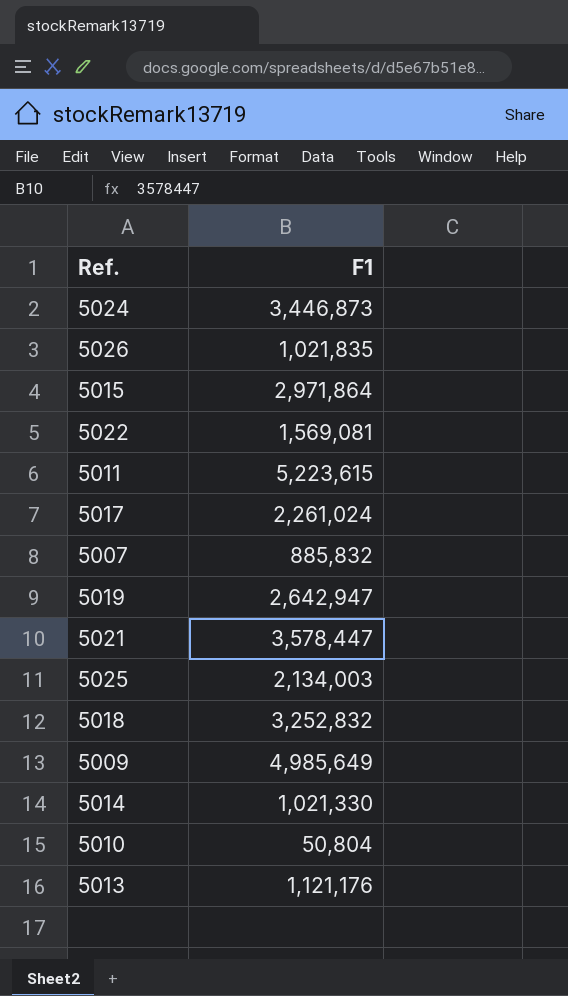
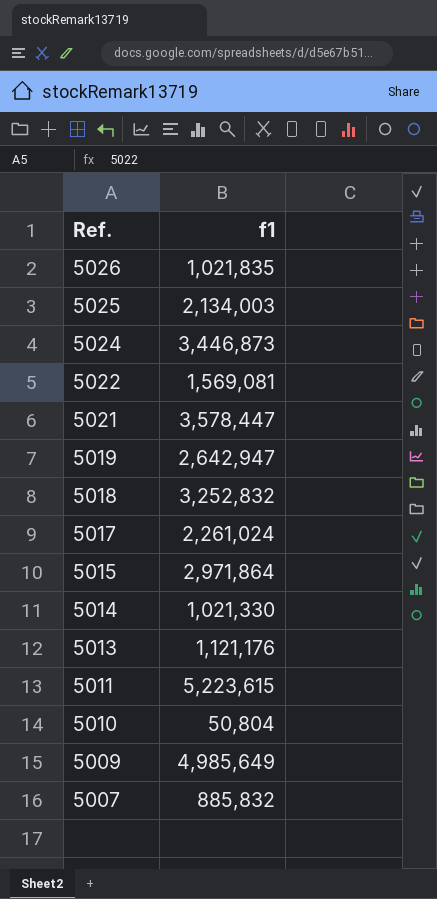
row order: none -> Ref. descending
column name: F1 -> f1

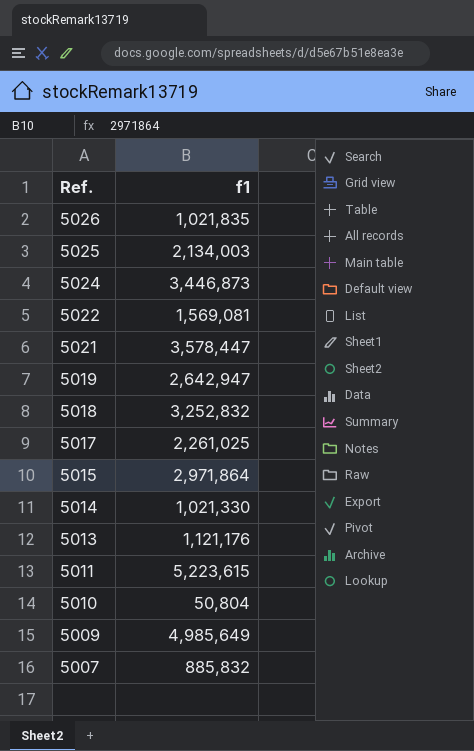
5017 | f1: 2,261,024 -> 2,261,025

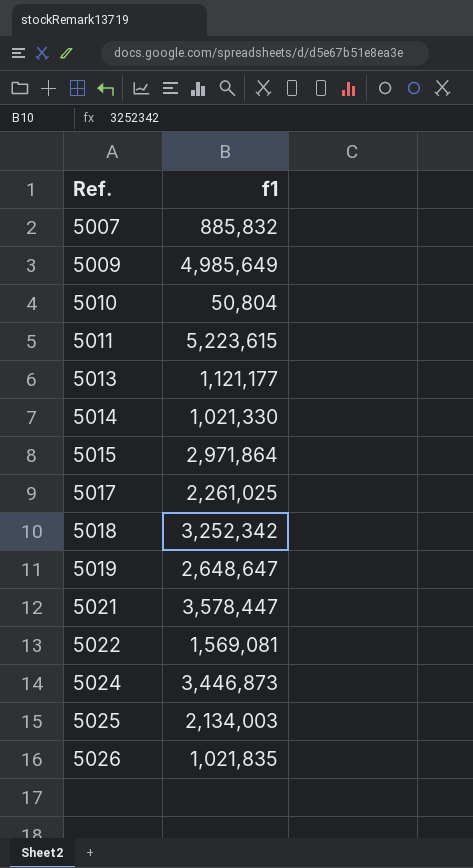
row order: Ref. descending -> Ref. ascending
5013 | f1: 1,121,176 -> 1,121,177
5018 | f1: 3,252,832 -> 3,252,342
5019 | f1: 2,642,947 -> 2,648,647

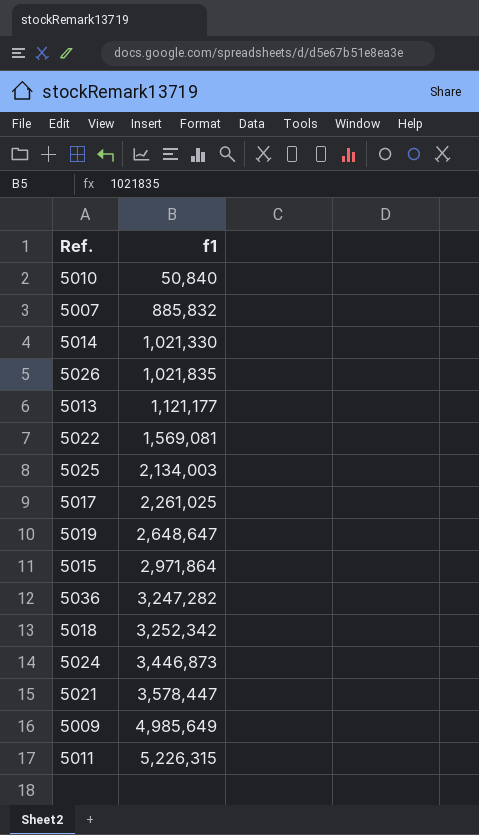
row order: Ref. ascending -> f1 ascending
5010 | f1: 50,804 -> 50,840
row 5036: none -> 3,247,282
5011 | f1: 5,223,615 -> 5,226,315

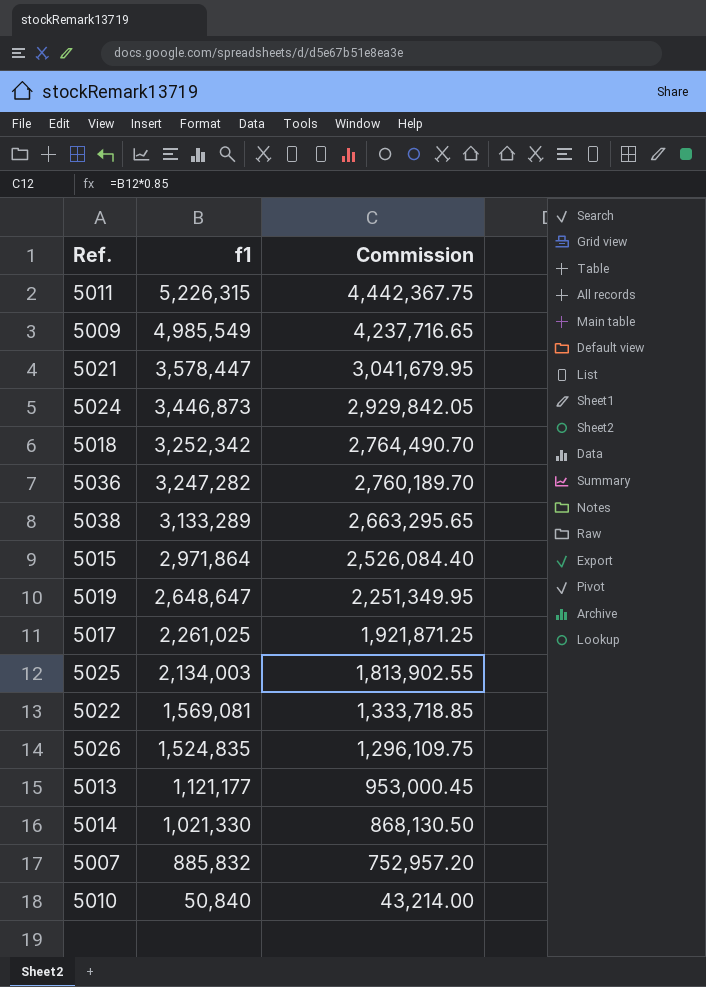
row order: f1 ascending -> f1 descending
column Commission | formula: none -> [f1] * 0.85
5009 | f1: 4,985,649 -> 4,985,549
row 5038: none -> 3,133,289 | 2,663,295.65
5026 | f1: 1,021,835 -> 1,524,835

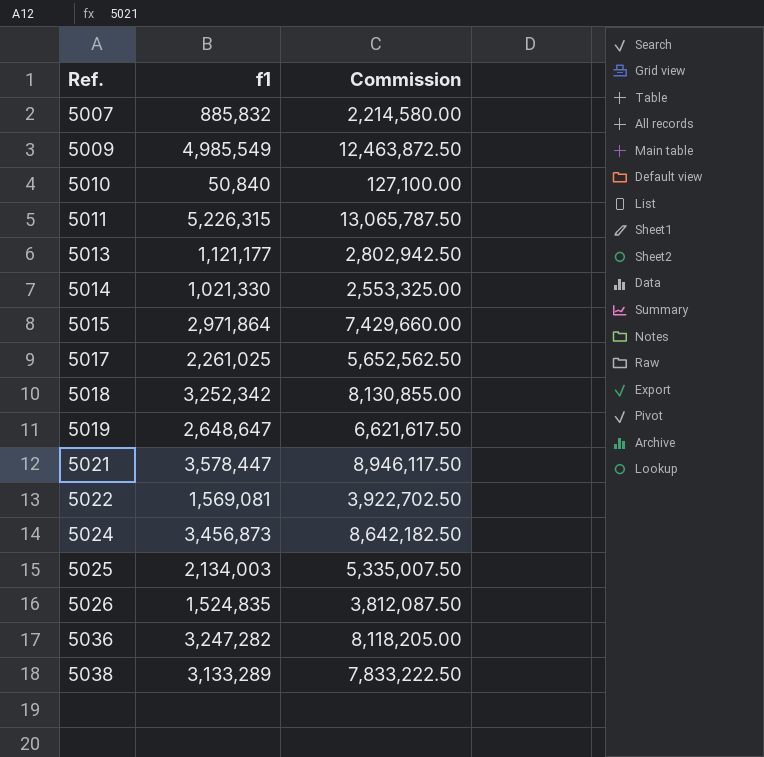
row order: f1 descending -> Ref. ascending
column Commission | formula: [f1] * 0.85 -> [f1] * 2.5
5024 | f1: 3,446,873 -> 3,456,873

